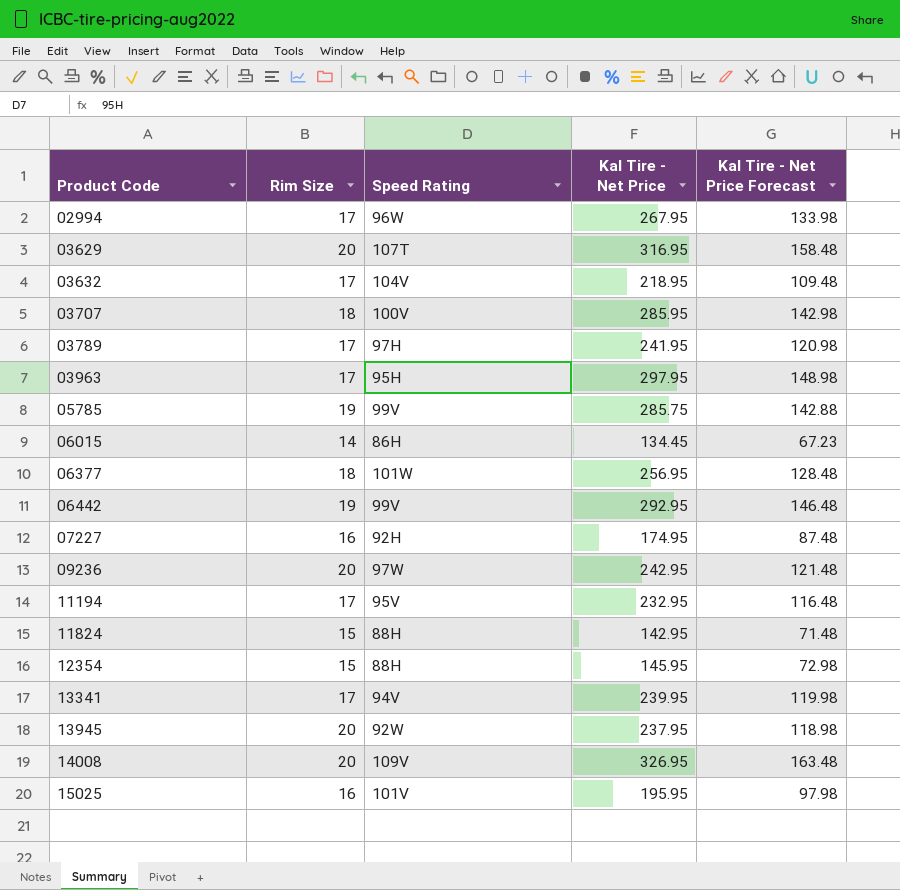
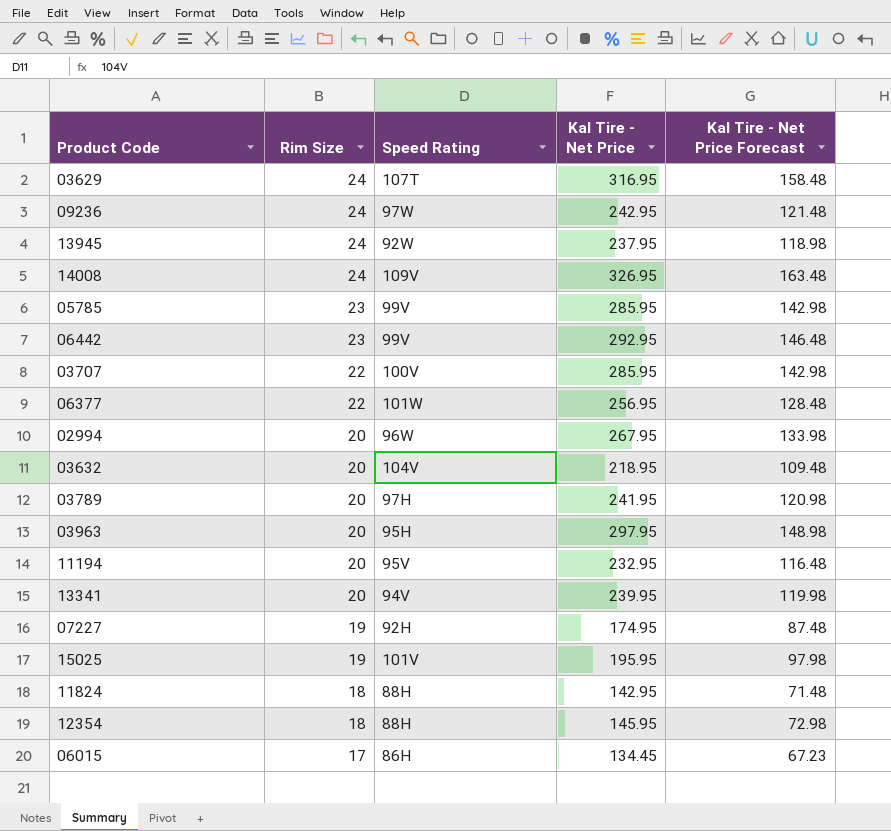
row order: Product Code ascending -> Rim Size descending
03629 | Rim Size: 20 -> 24
09236 | Rim Size: 20 -> 24
13945 | Rim Size: 20 -> 24
14008 | Rim Size: 20 -> 24
05785 | Rim Size: 19 -> 23
05785 | Kal Tire - Net Price: 285.75 -> 285.95
05785 | Kal Tire - Net Price Forecast: 142.88 -> 142.98
06442 | Rim Size: 19 -> 23
03707 | Rim Size: 18 -> 22
06377 | Rim Size: 18 -> 22
02994 | Rim Size: 17 -> 20
03632 | Rim Size: 17 -> 20
03789 | Rim Size: 17 -> 20
03963 | Rim Size: 17 -> 20
11194 | Rim Size: 17 -> 20
13341 | Rim Size: 17 -> 20
07227 | Rim Size: 16 -> 19
15025 | Rim Size: 16 -> 19
11824 | Rim Size: 15 -> 18
12354 | Rim Size: 15 -> 18
06015 | Rim Size: 14 -> 17

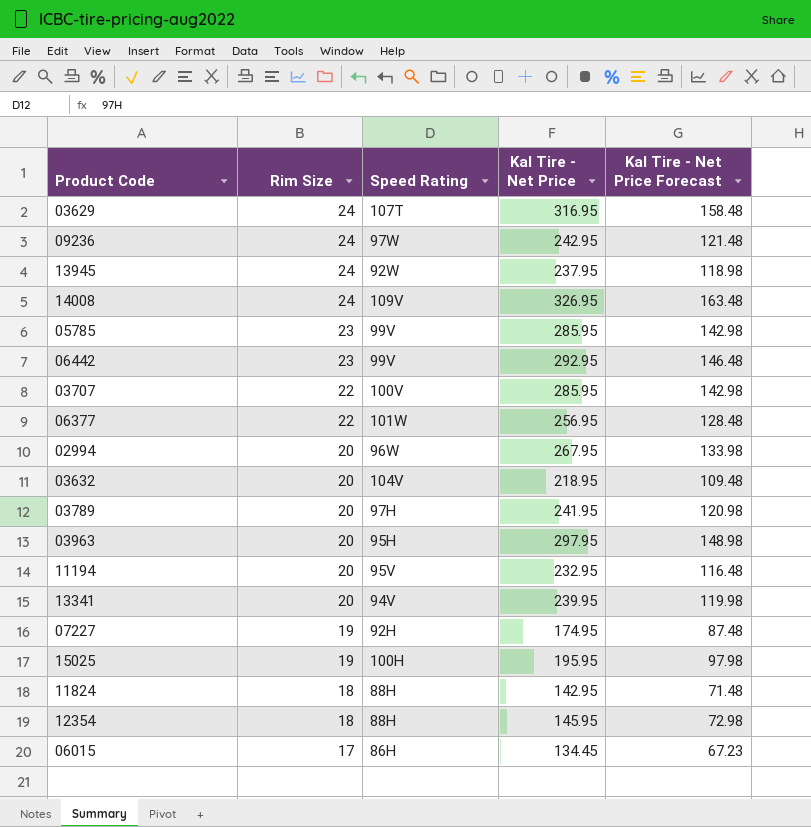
15025 | Speed Rating: 101V -> 100H

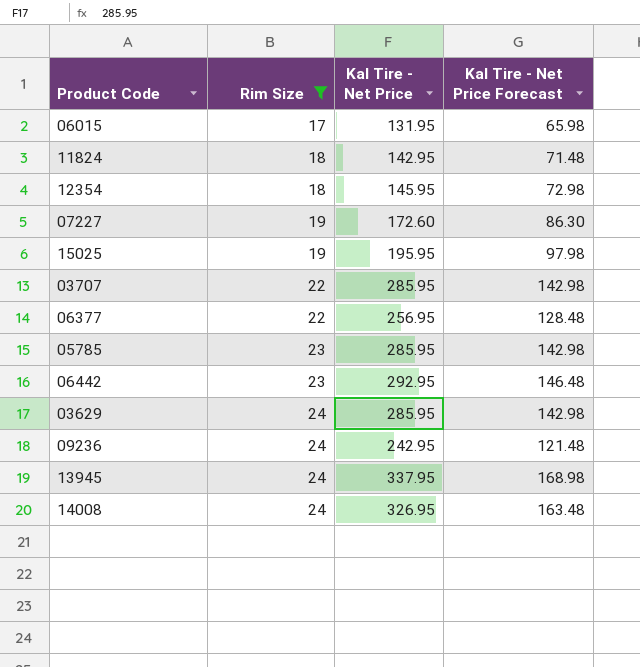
filter: none -> Rim Size != 20
row order: Rim Size descending -> Rim Size ascending
column Speed Rating | position: 3 -> none
06015 | Kal Tire - Net Price: 134.45 -> 131.95
06015 | Kal Tire - Net Price Forecast: 67.23 -> 65.98
07227 | Kal Tire - Net Price: 174.95 -> 172.60
07227 | Kal Tire - Net Price Forecast: 87.48 -> 86.30
03629 | Kal Tire - Net Price: 316.95 -> 285.95
03629 | Kal Tire - Net Price Forecast: 158.48 -> 142.98
13945 | Kal Tire - Net Price: 237.95 -> 337.95
13945 | Kal Tire - Net Price Forecast: 118.98 -> 168.98

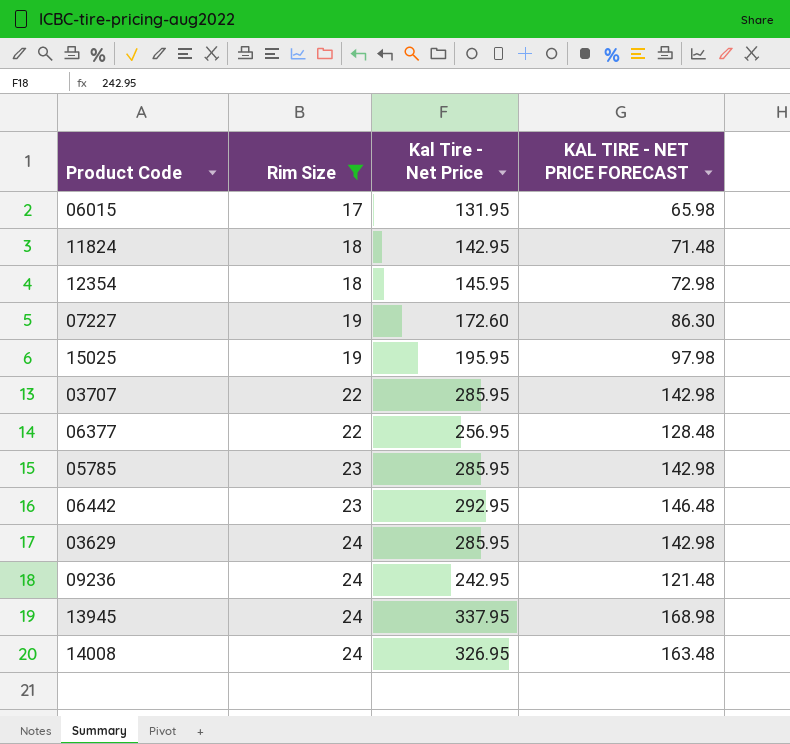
column name: Kal Tire - Net Price Forecast -> KAL TIRE - NET PRICE FORECAST

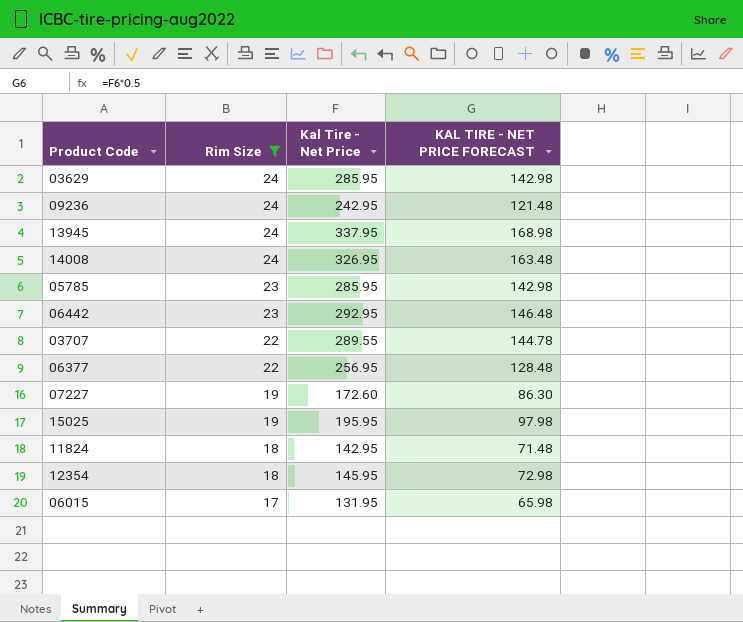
row order: Rim Size ascending -> Rim Size descending
03707 | Kal Tire - Net Price: 285.95 -> 289.55
03707 | KAL TIRE - NET PRICE FORECAST: 142.98 -> 144.78

